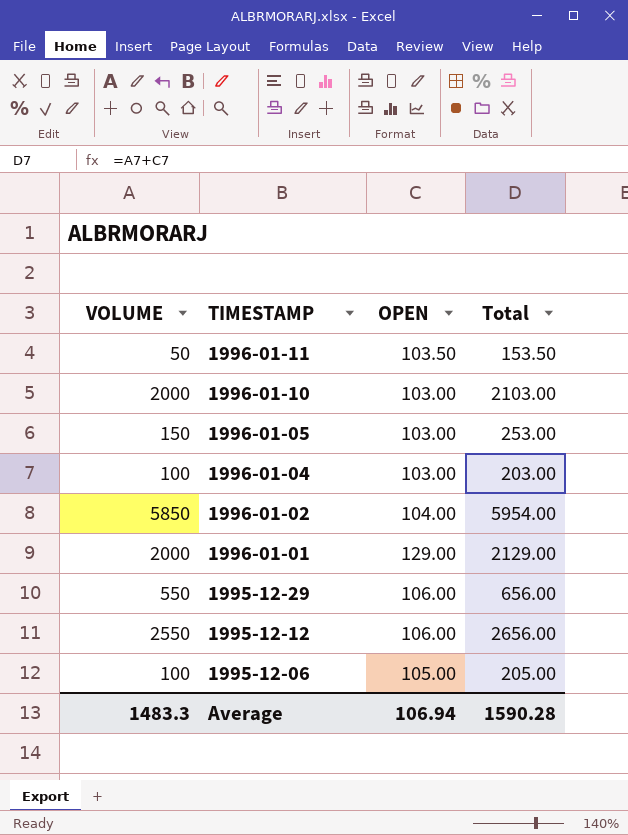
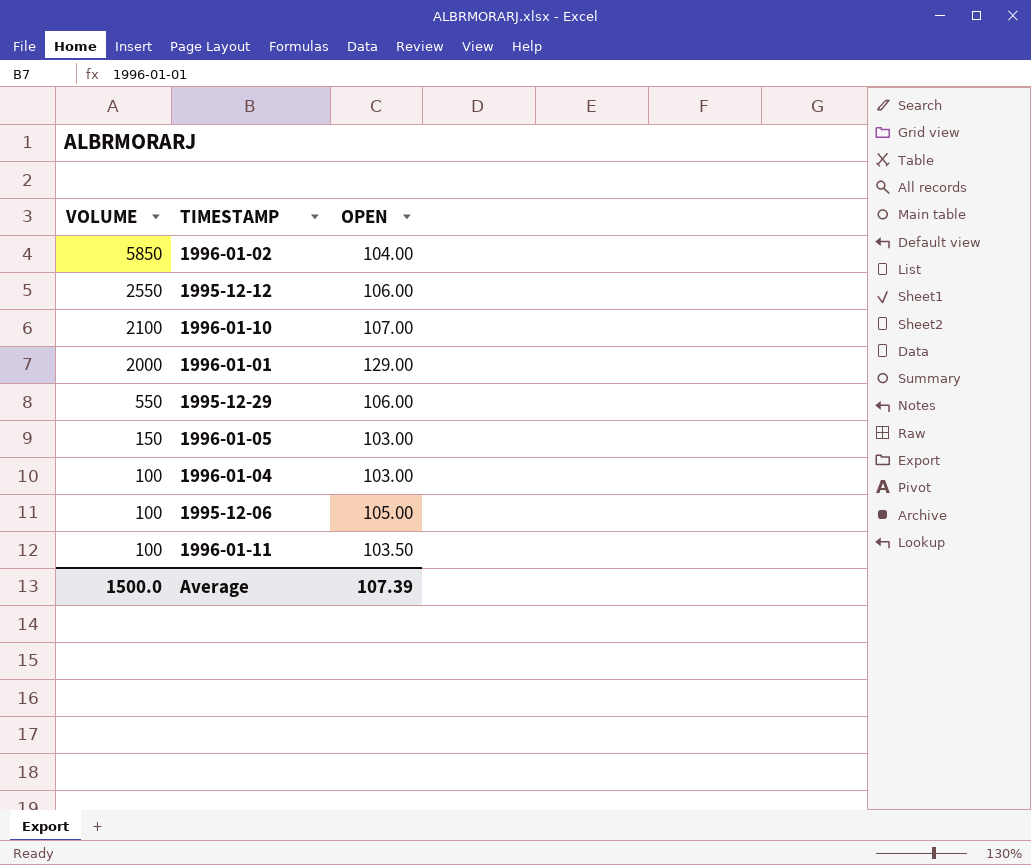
row order: TIMESTAMP descending -> VOLUME descending
column Total | formula: [VOLUME] + [OPEN] -> none
1996-01-10 | VOLUME: 2000 -> 2100
1996-01-10 | OPEN: 103.00 -> 107.00
1996-01-11 | VOLUME: 50 -> 100
Average | VOLUME: 1483.3 -> 1500.0
Average | OPEN: 106.94 -> 107.39

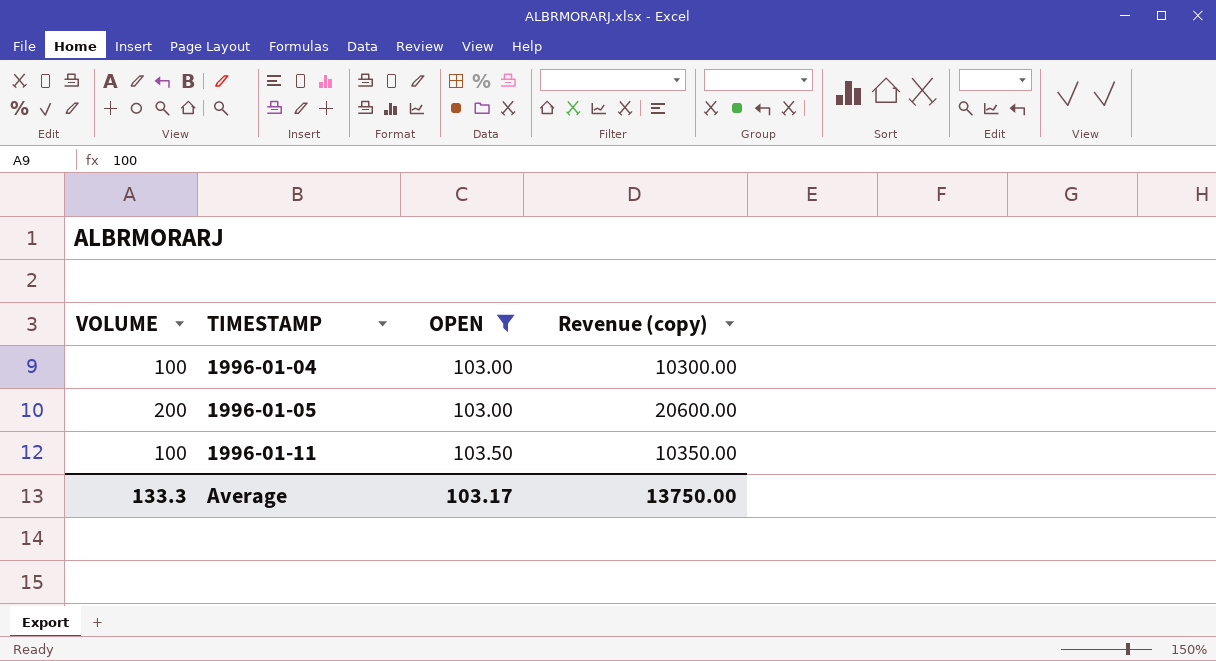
filter: none -> OPEN <= 103.50
row order: VOLUME descending -> TIMESTAMP ascending
column Revenue (copy) | formula: none -> [VOLUME] * [OPEN]
1996-01-05 | VOLUME: 150 -> 200
Average | VOLUME: 1500.0 -> 133.3
Average | OPEN: 107.39 -> 103.17

